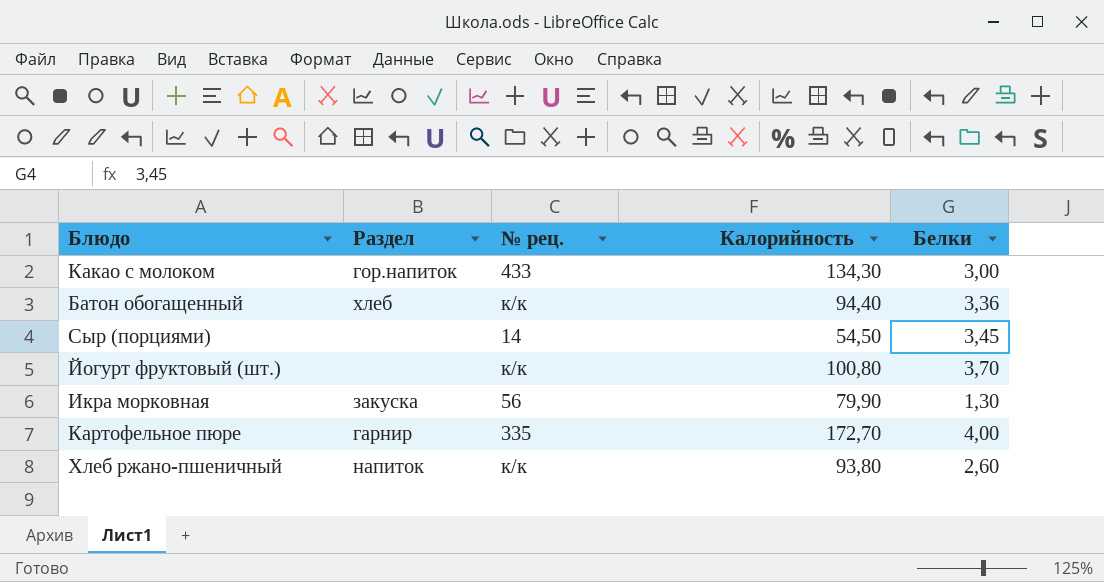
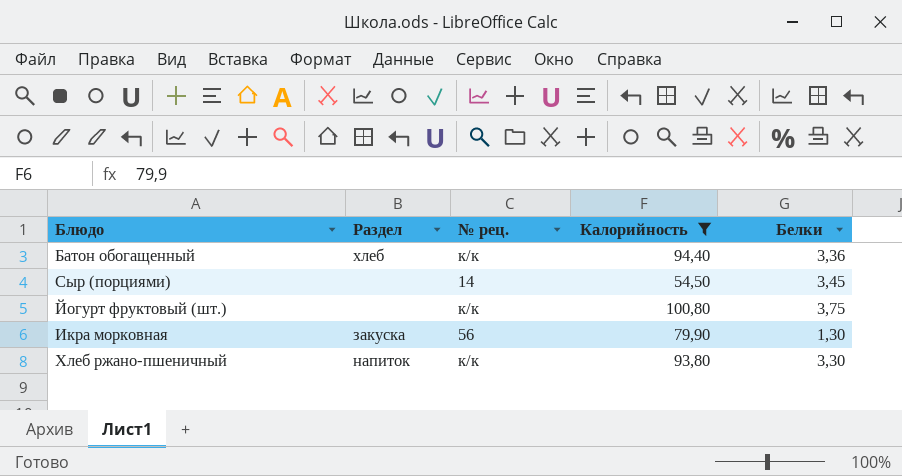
filter: none -> Калорийность <= 100,80
Йогурт фруктовый (шт.) | Белки: 3,70 -> 3,75
Хлеб ржано-пшеничный | Белки: 2,60 -> 3,30

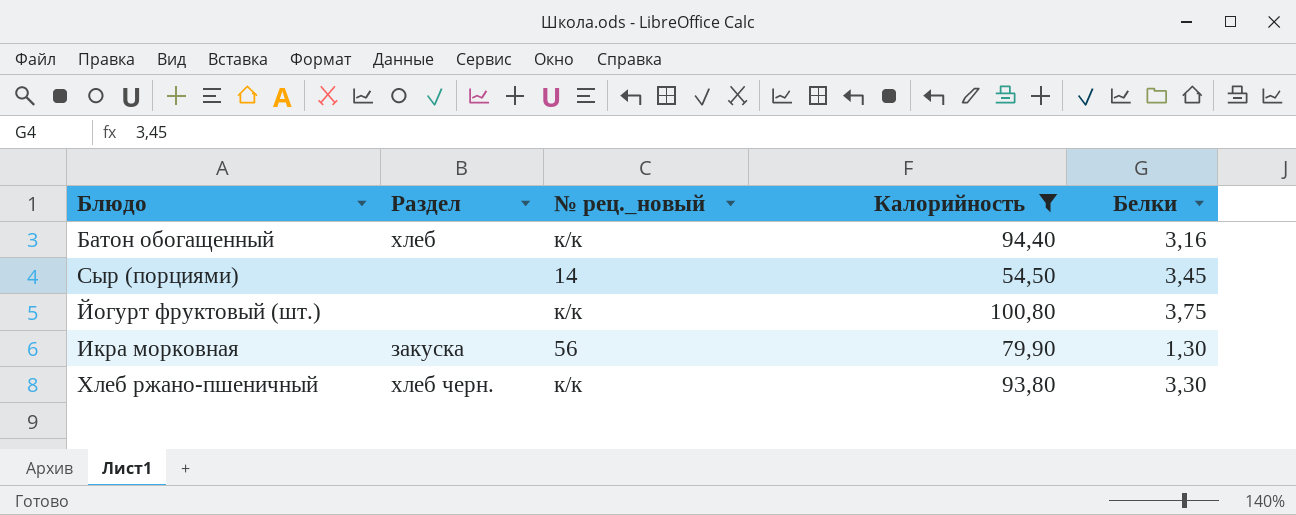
column name: № рец. -> № рец._новый
Батон обогащенный | Белки: 3,36 -> 3,16
Хлеб ржано-пшеничный | Раздел: напиток -> хлеб черн.

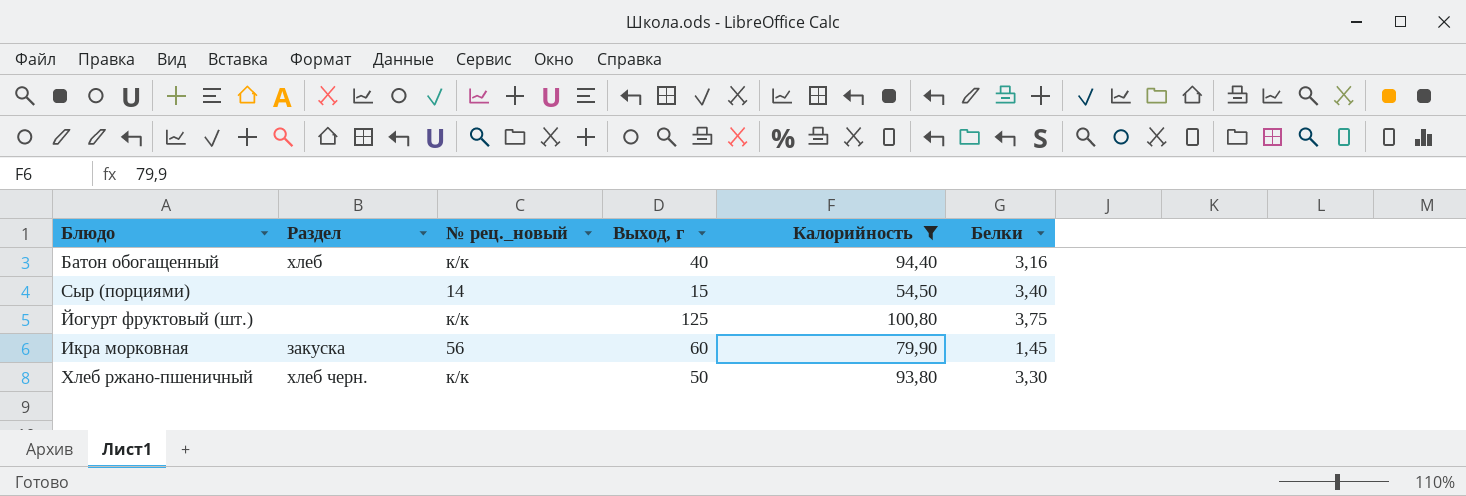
column Выход, г | position: none -> 4
Сыр (порциями) | Белки: 3,45 -> 3,40
Икра морковная | Белки: 1,30 -> 1,45

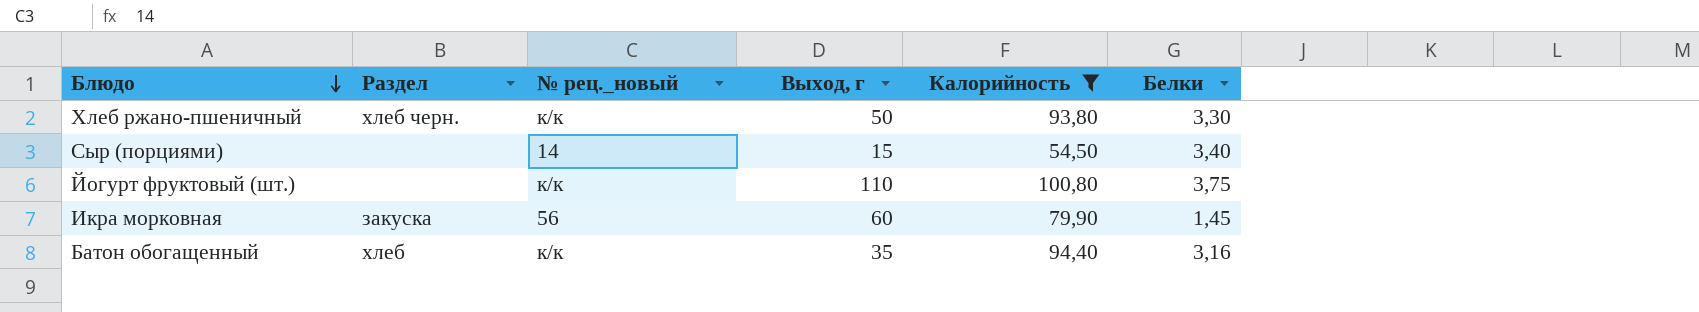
row order: none -> Блюдо descending
Йогурт фруктовый (шт.) | Выход, г: 125 -> 110
Батон обогащенный | Выход, г: 40 -> 35

